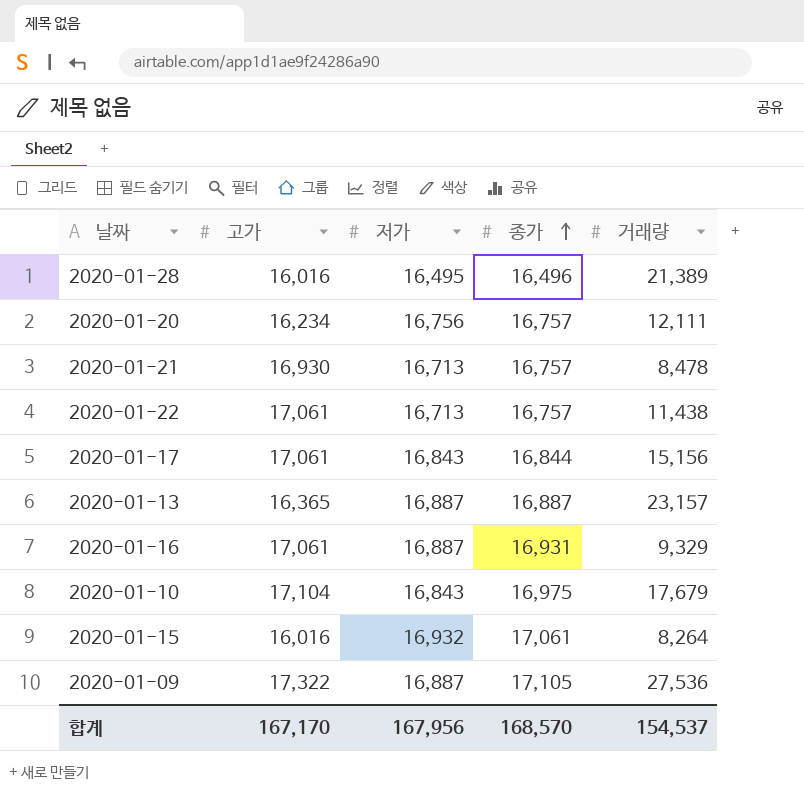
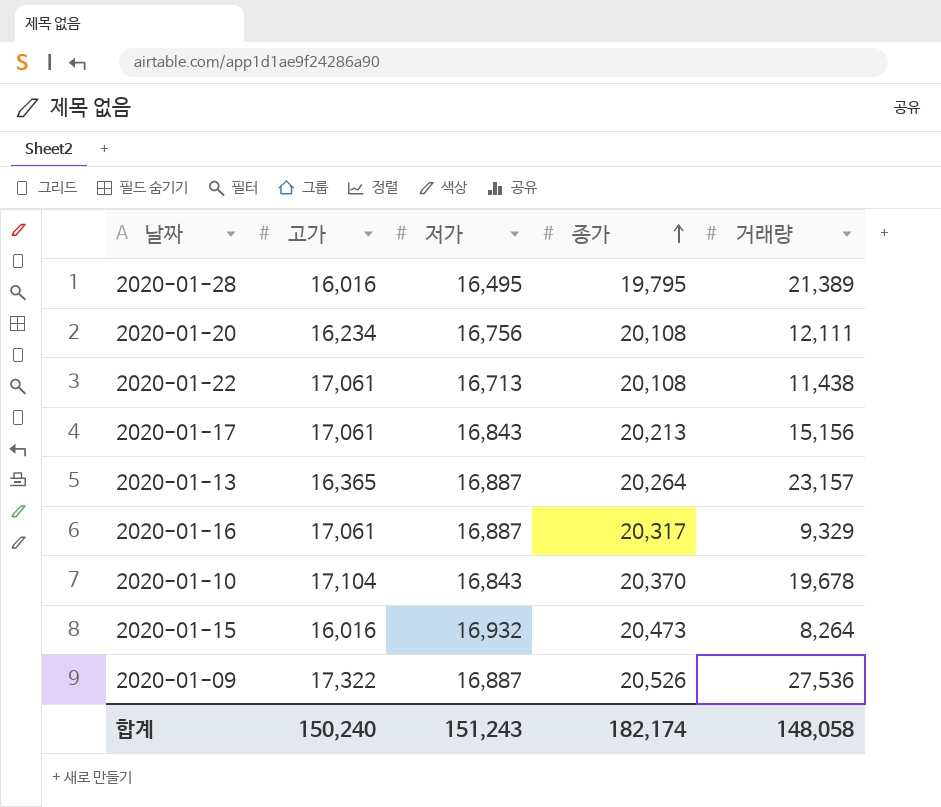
row 2020-01-21: 16,930 | 16,713 | 16,757 | 8,478 -> none
2020-01-28 | 종가: 16,496 -> 19,795
2020-01-20 | 종가: 16,757 -> 20,108
2020-01-22 | 종가: 16,757 -> 20,108
2020-01-17 | 종가: 16,844 -> 20,213
2020-01-13 | 종가: 16,887 -> 20,264
2020-01-16 | 종가: 16,931 -> 20,317
2020-01-10 | 종가: 16,975 -> 20,370
2020-01-10 | 거래량: 17,679 -> 19,678
2020-01-15 | 종가: 17,061 -> 20,473
2020-01-09 | 종가: 17,105 -> 20,526
합계 | 고가: 167,170 -> 150,240
합계 | 저가: 167,956 -> 151,243
합계 | 종가: 168,570 -> 182,174
합계 | 거래량: 154,537 -> 148,058

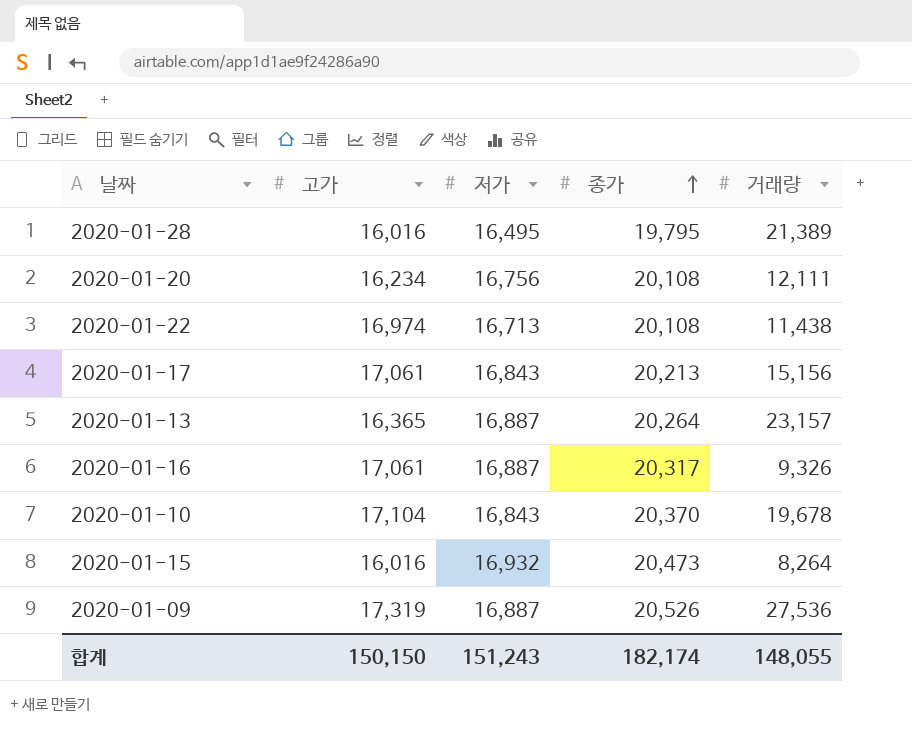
2020-01-22 | 고가: 17,061 -> 16,974
2020-01-16 | 거래량: 9,329 -> 9,326
2020-01-09 | 고가: 17,322 -> 17,319
합계 | 고가: 150,240 -> 150,150
합계 | 거래량: 148,058 -> 148,055

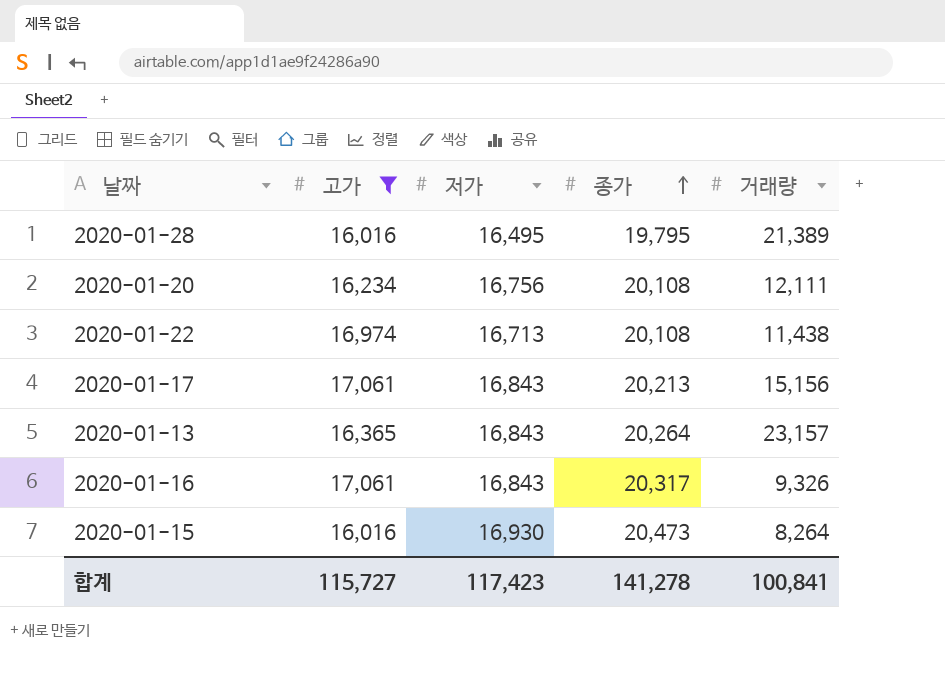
filter: none -> 고가 <= 17,061
2020-01-13 | 저가: 16,887 -> 16,843
2020-01-16 | 저가: 16,887 -> 16,843
2020-01-15 | 저가: 16,932 -> 16,930
합계 | 고가: 150,150 -> 115,727
합계 | 저가: 151,243 -> 117,423
합계 | 종가: 182,174 -> 141,278
합계 | 거래량: 148,055 -> 100,841

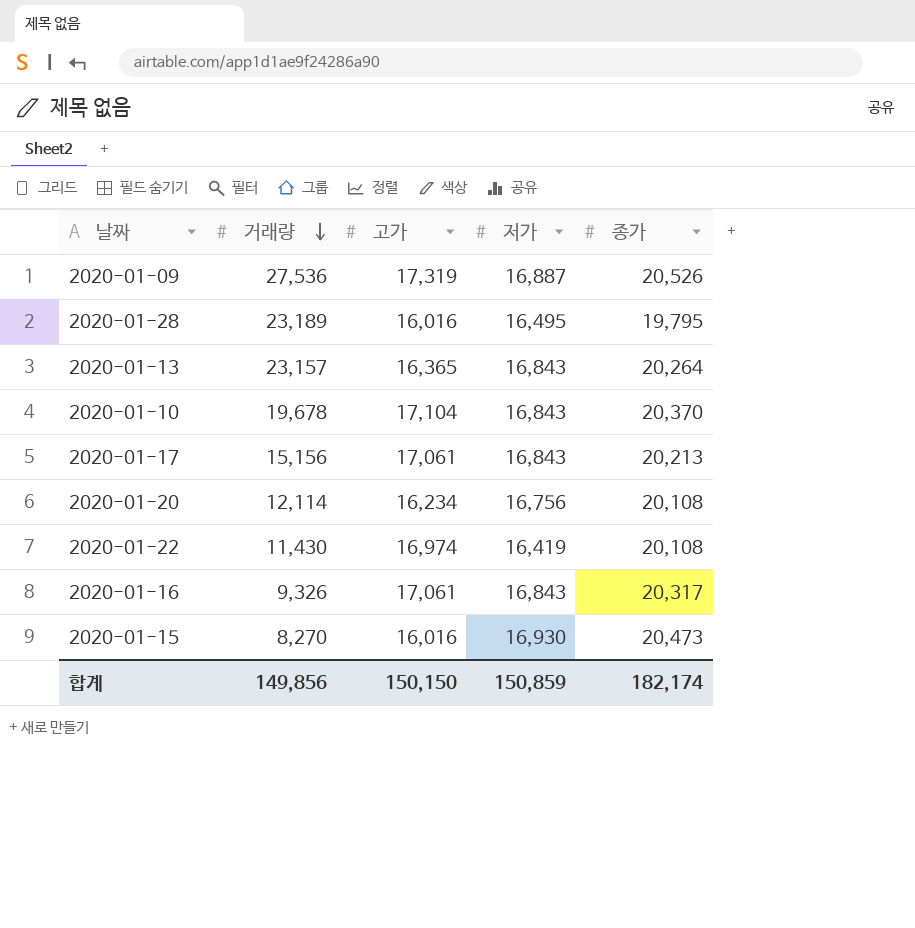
filter: 고가 <= 17,061 -> none
row order: 종가 ascending -> 거래량 descending
column 거래량 | position: 5 -> 2
2020-01-28 | 거래량: 21,389 -> 23,189
2020-01-20 | 거래량: 12,111 -> 12,114
2020-01-22 | 거래량: 11,438 -> 11,430
2020-01-22 | 저가: 16,713 -> 16,419
2020-01-15 | 거래량: 8,264 -> 8,270
합계 | 거래량: 100,841 -> 149,856
합계 | 고가: 115,727 -> 150,150
합계 | 저가: 117,423 -> 150,859
합계 | 종가: 141,278 -> 182,174

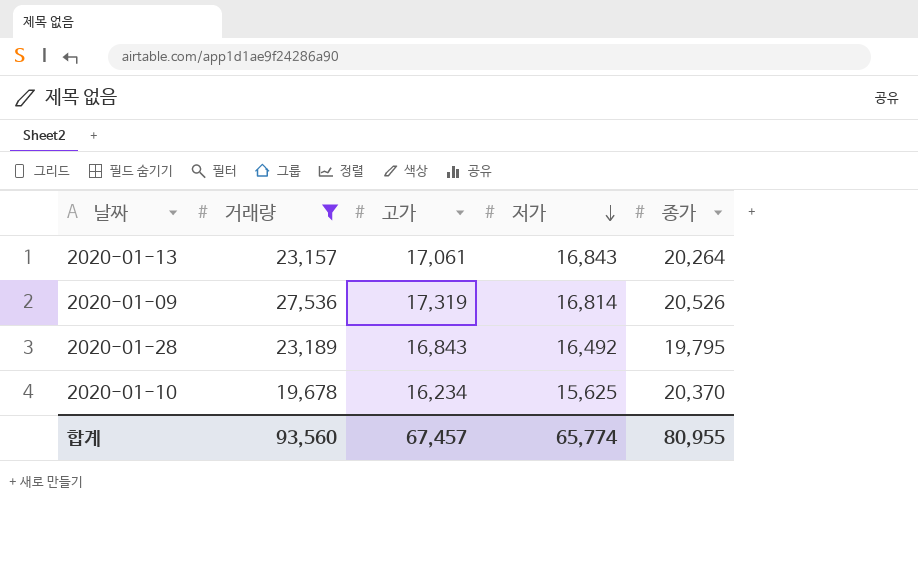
filter: none -> 거래량 >= 19,678
row order: 거래량 descending -> 저가 descending
2020-01-13 | 고가: 16,365 -> 17,061
2020-01-09 | 저가: 16,887 -> 16,814
2020-01-28 | 고가: 16,016 -> 16,843
2020-01-28 | 저가: 16,495 -> 16,492
2020-01-10 | 고가: 17,104 -> 16,234
2020-01-10 | 저가: 16,843 -> 15,625
합계 | 거래량: 149,856 -> 93,560
합계 | 고가: 150,150 -> 67,457
합계 | 저가: 150,859 -> 65,774
합계 | 종가: 182,174 -> 80,955

